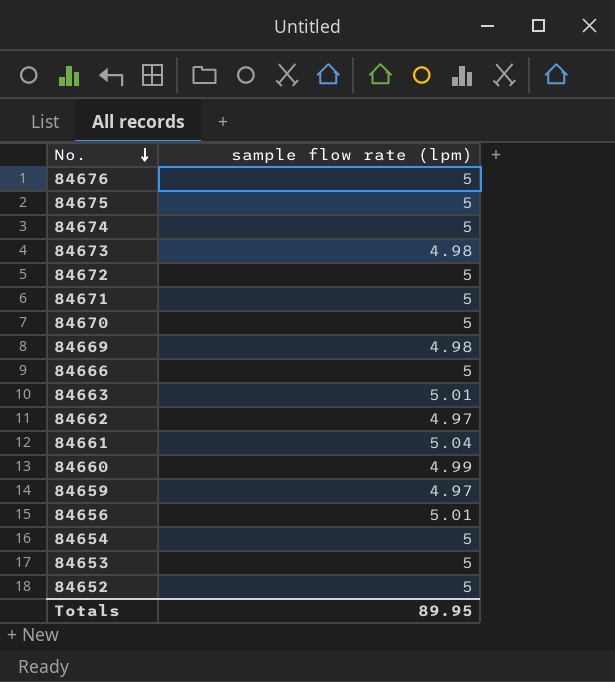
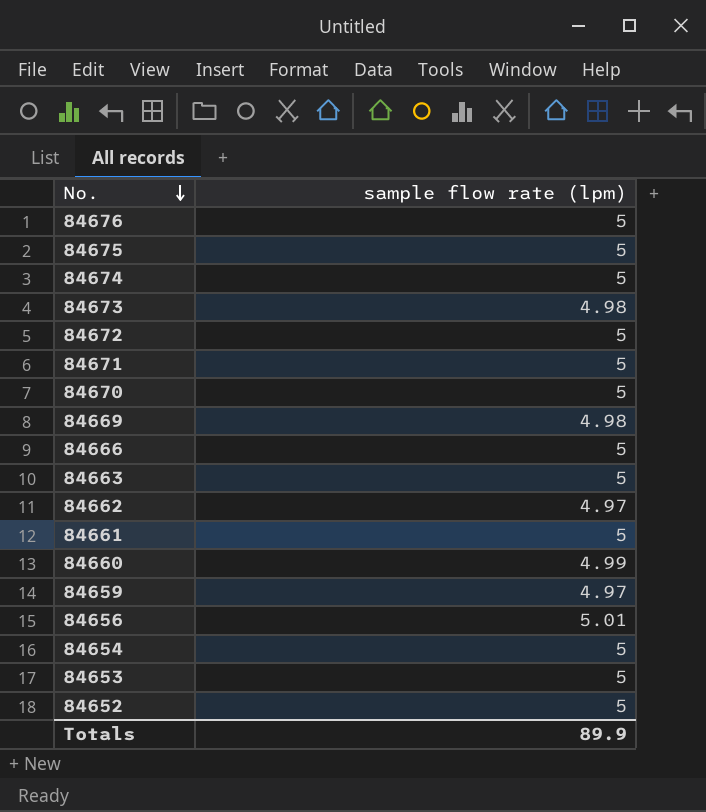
84663 | sample flow rate (lpm): 5.01 -> 5
84661 | sample flow rate (lpm): 5.04 -> 5
Totals | sample flow rate (lpm): 89.95 -> 89.9

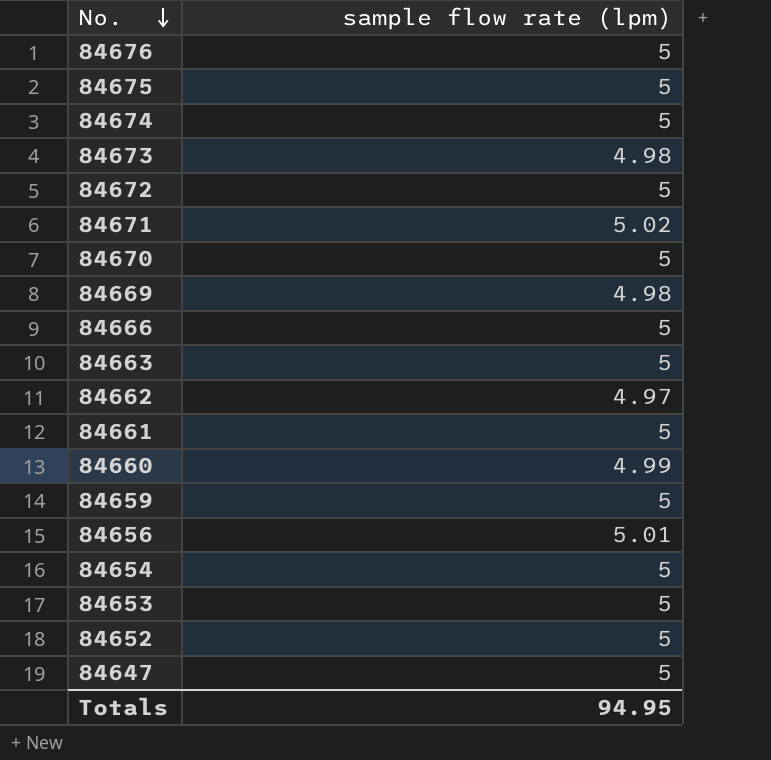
84671 | sample flow rate (lpm): 5 -> 5.02
84659 | sample flow rate (lpm): 4.97 -> 5
row 84647: none -> 5
Totals | sample flow rate (lpm): 89.9 -> 94.95

